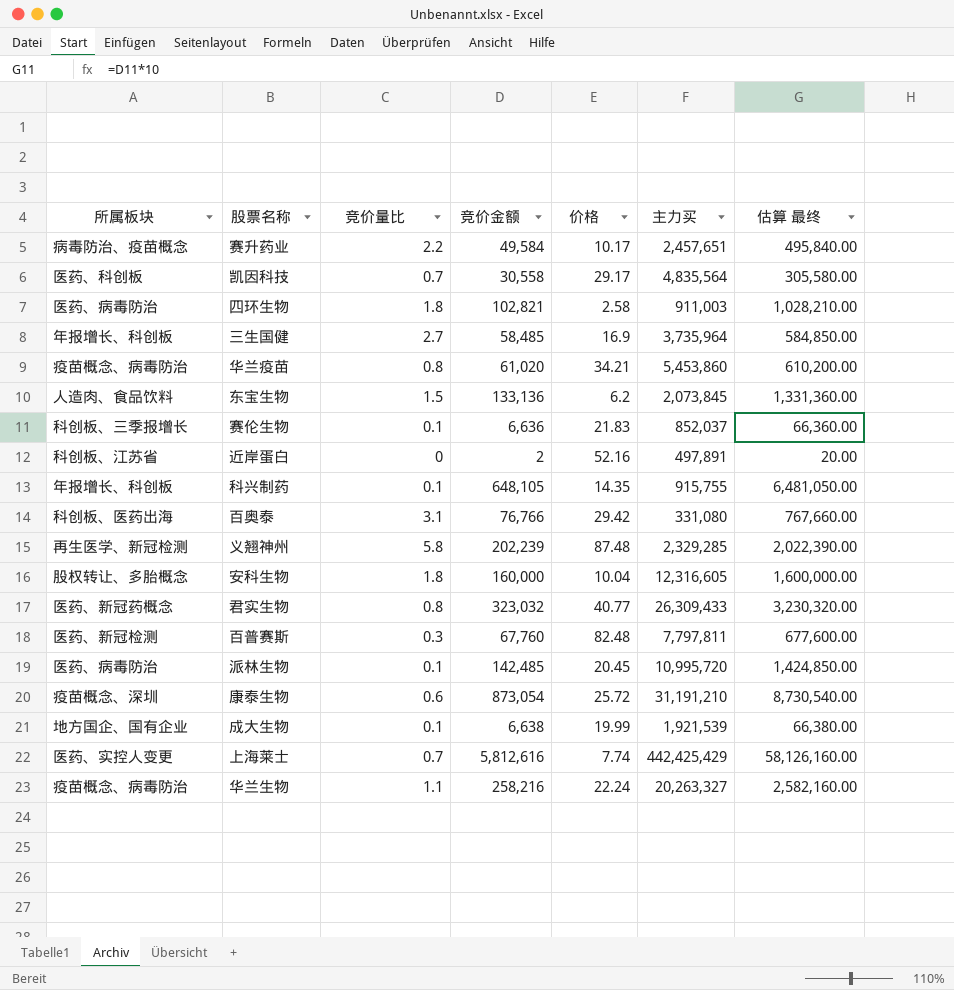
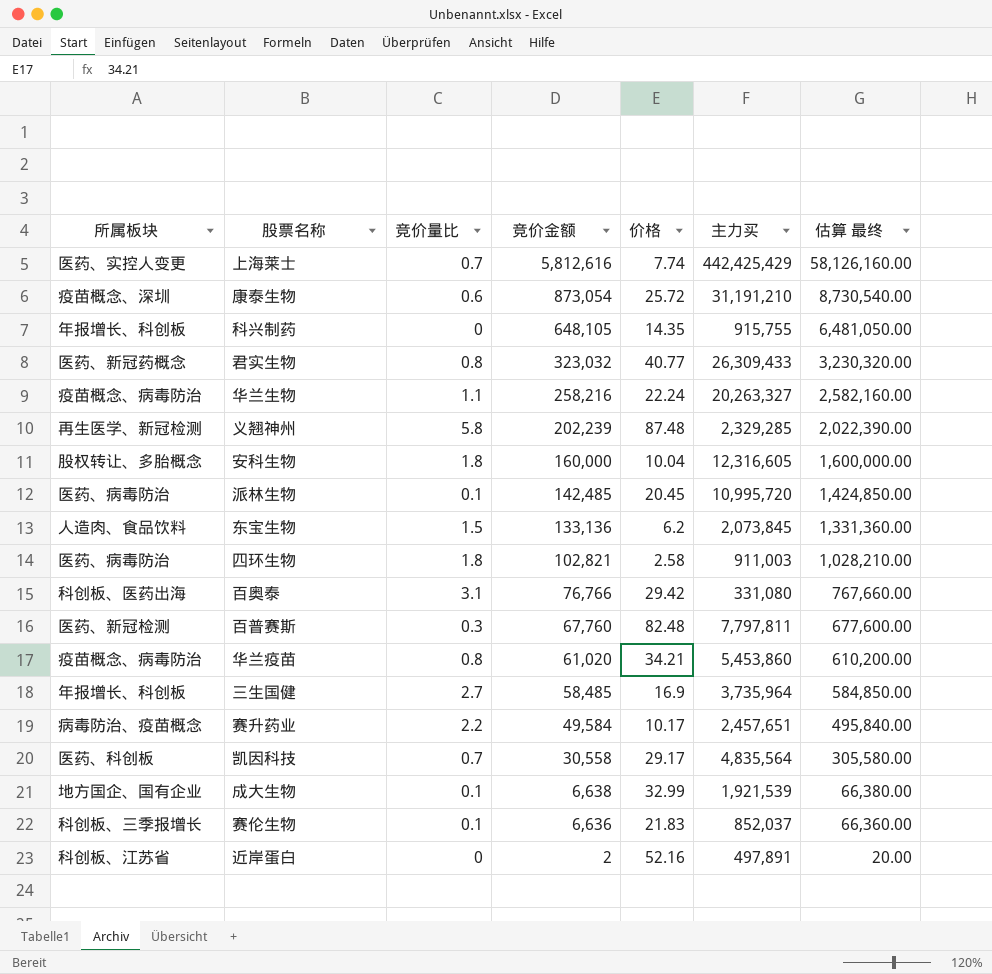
row order: none -> 竞价金额 descending
科兴制药 | 竞价量比: 0.1 -> 0
成大生物 | 价格: 19.99 -> 32.99

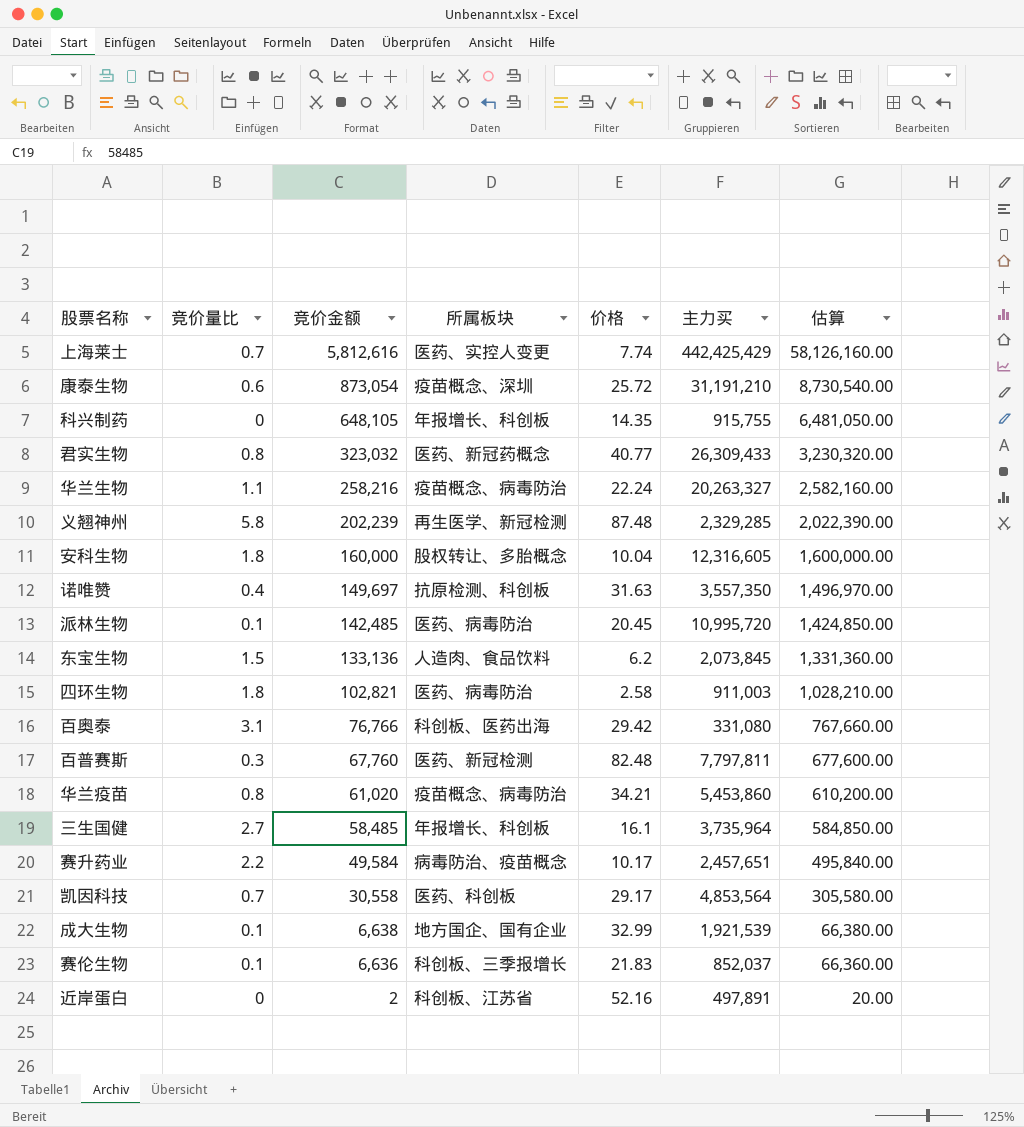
column 所属板块 | position: 1 -> 4
column name: 估算 最终 -> 估算
row 诺唯赞: none -> 0.4 | 149,697 | 抗原检测、科创板 | 31.63 | 3,557,350 | 1,496,970.00
三生国健 | 价格: 16.9 -> 16.1
凯因科技 | 主力买: 4,835,564 -> 4,853,564

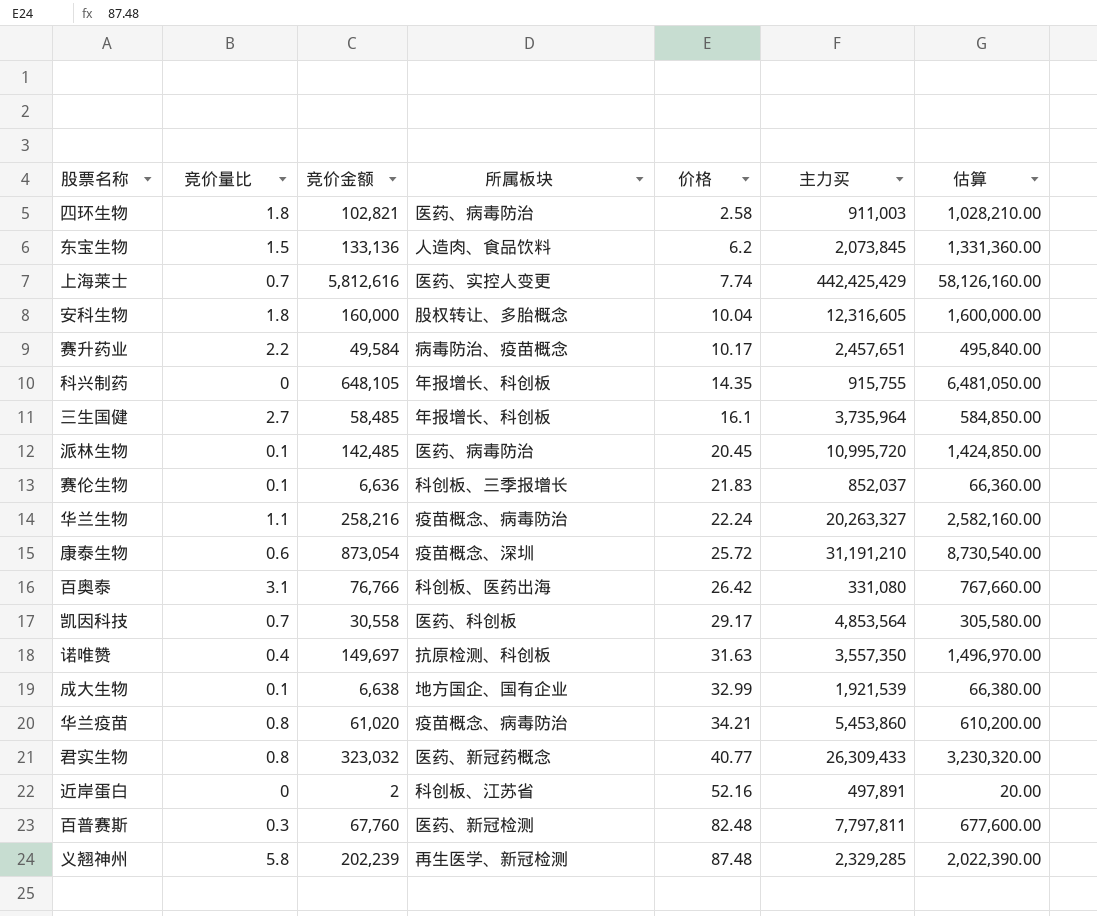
row order: 竞价金额 descending -> 价格 ascending
百奥泰 | 价格: 29.42 -> 26.42

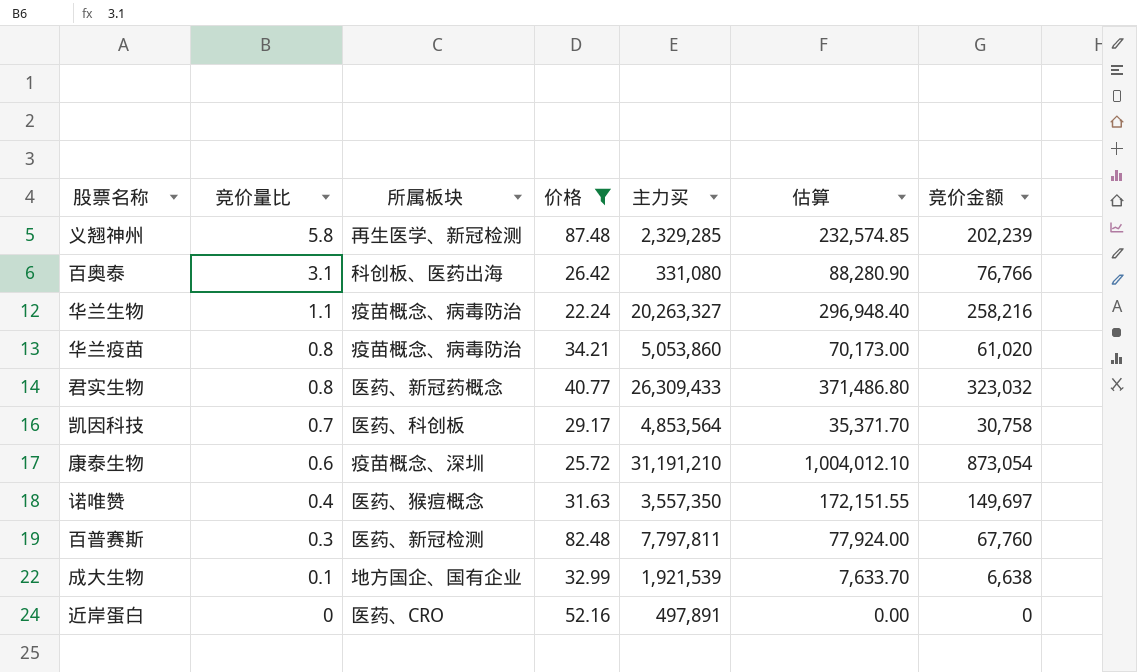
filter: none -> 价格 >= 22.24
row order: 价格 ascending -> 竞价量比 descending
column 估算 | formula: [竞价金额] * 10 -> [竞价金额] * 1.15
column 竞价金额 | position: 3 -> 7
华兰疫苗 | 主力买: 5,453,860 -> 5,053,860
凯因科技 | 竞价金额: 30,558 -> 30,758
诺唯赞 | 所属板块: 抗原检测、科创板 -> 医药、猴痘概念
近岸蛋白 | 所属板块: 科创板、江苏省 -> 医药、CRO
近岸蛋白 | 竞价金额: 2 -> 0

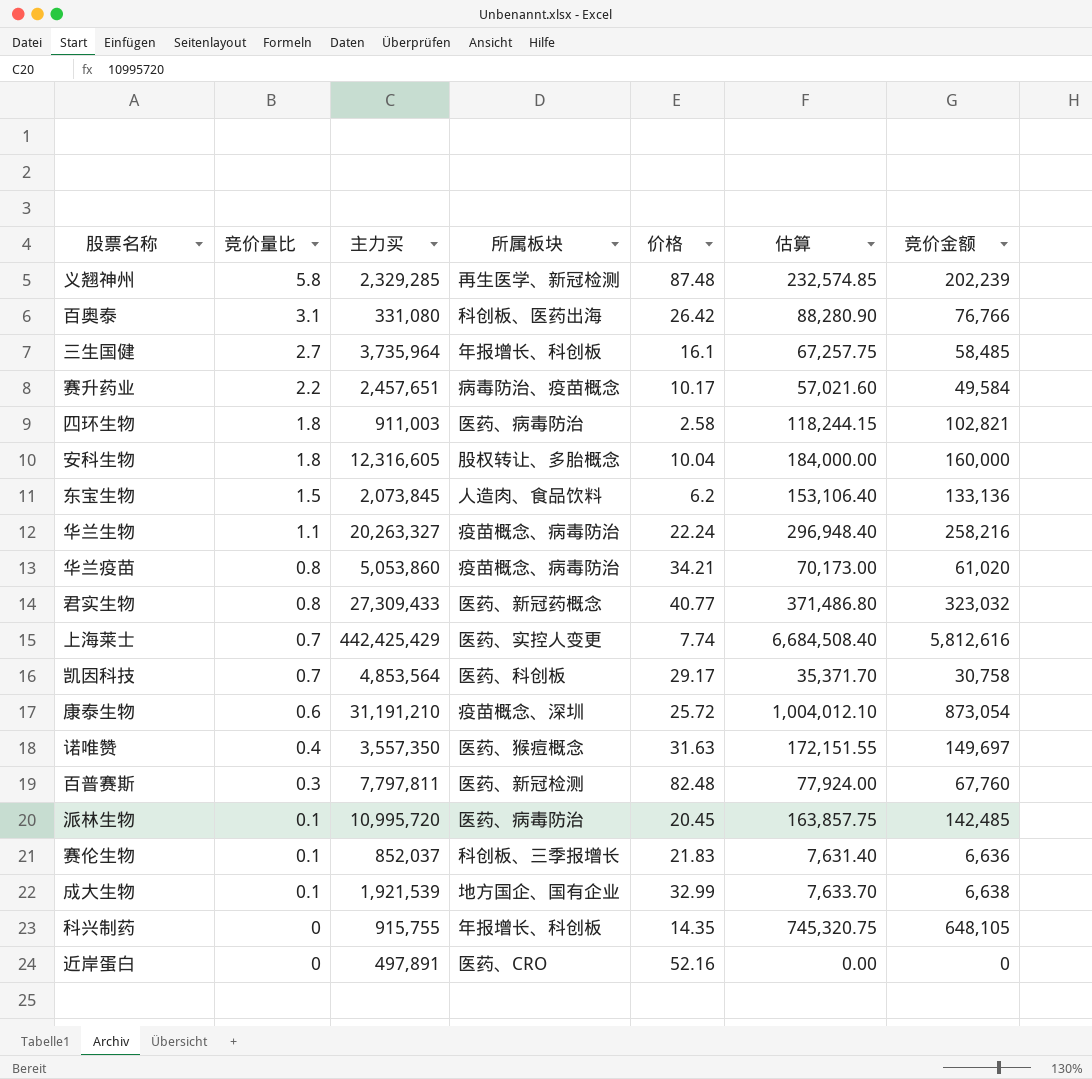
filter: 价格 >= 22.24 -> none
column 主力买 | position: 5 -> 3
君实生物 | 主力买: 26,309,433 -> 27,309,433

